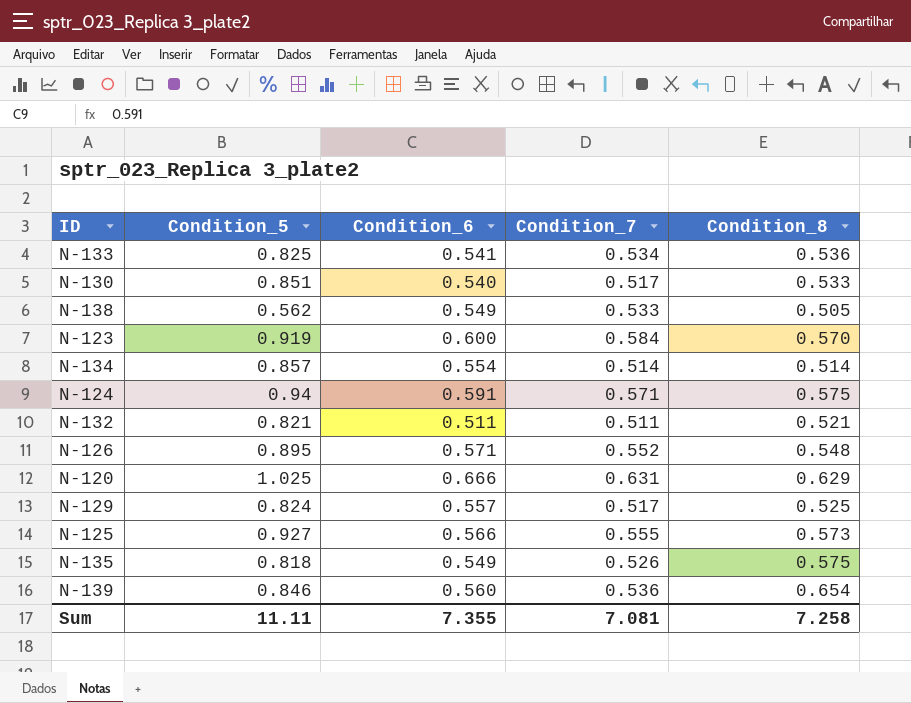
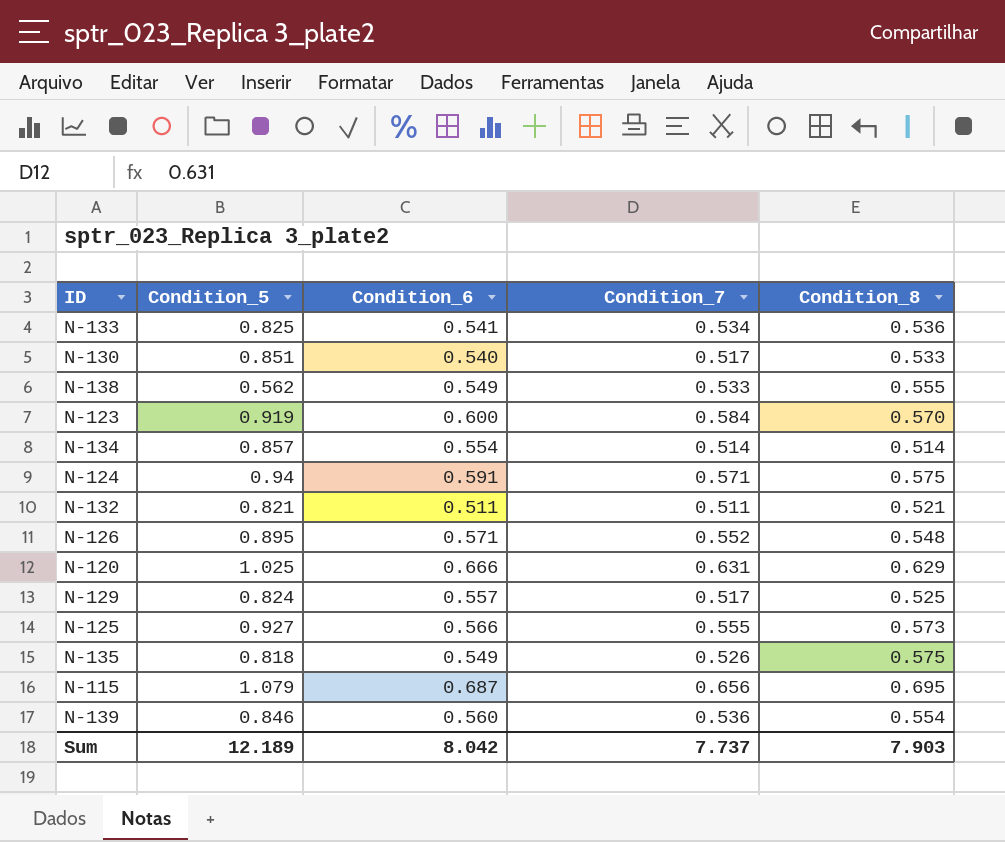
N-138 | Condition_8: 0.505 -> 0.555
row N-115: none -> 1.079 | 0.687 | 0.656 | 0.695
N-139 | Condition_8: 0.654 -> 0.554
Sum | Condition_5: 11.11 -> 12.189
Sum | Condition_6: 7.355 -> 8.042
Sum | Condition_7: 7.081 -> 7.737
Sum | Condition_8: 7.258 -> 7.903

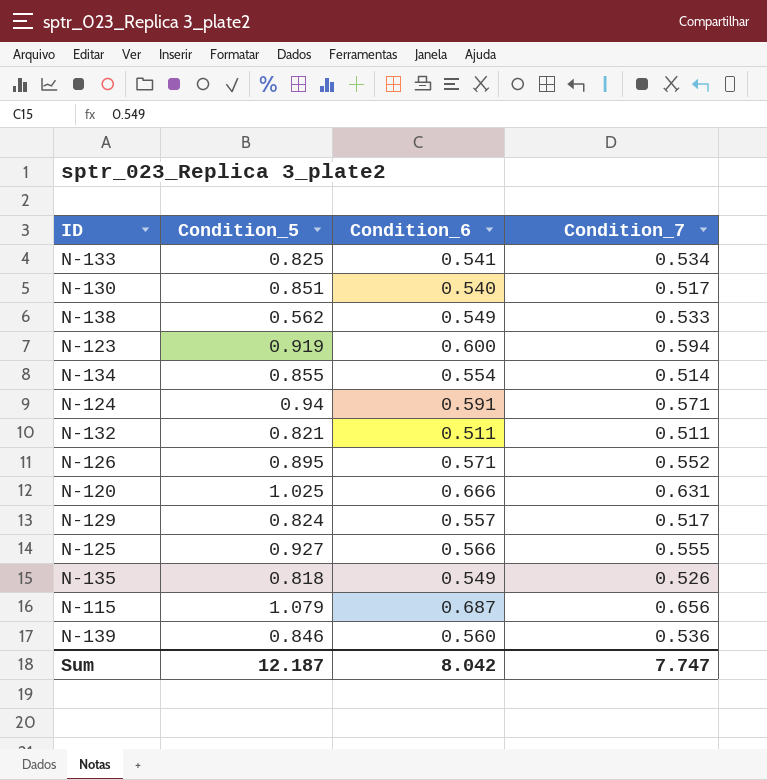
column Condition_8 | position: 5 -> none
N-123 | Condition_7: 0.584 -> 0.594
N-134 | Condition_5: 0.857 -> 0.855
Sum | Condition_5: 12.189 -> 12.187
Sum | Condition_7: 7.737 -> 7.747

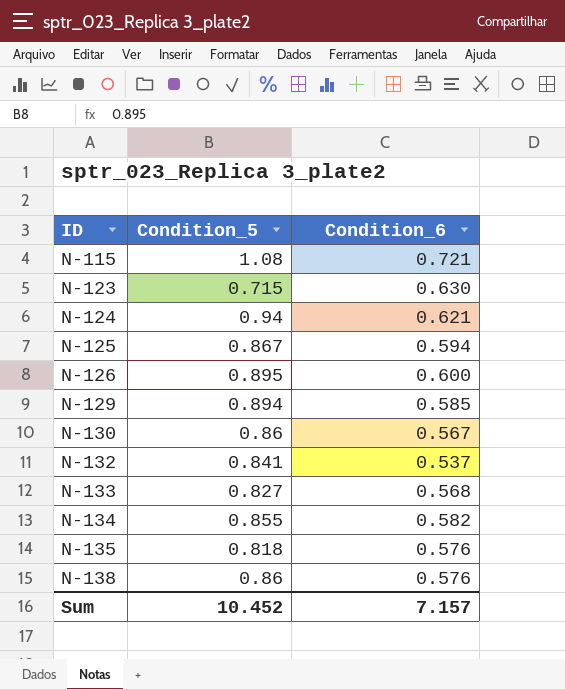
row order: none -> ID ascending
column Condition_7 | position: 4 -> none
row N-120: 1.025 | 0.666 | 0.631 -> none
row N-139: 0.846 | 0.560 | 0.536 -> none
N-115 | Condition_5: 1.079 -> 1.08
N-115 | Condition_6: 0.687 -> 0.721
N-123 | Condition_5: 0.919 -> 0.715
N-123 | Condition_6: 0.600 -> 0.630
N-124 | Condition_6: 0.591 -> 0.621
N-125 | Condition_5: 0.927 -> 0.867
N-125 | Condition_6: 0.566 -> 0.594
N-126 | Condition_6: 0.571 -> 0.600
N-129 | Condition_5: 0.824 -> 0.894
N-129 | Condition_6: 0.557 -> 0.585
N-130 | Condition_5: 0.851 -> 0.86
N-130 | Condition_6: 0.540 -> 0.567
N-132 | Condition_5: 0.821 -> 0.841
N-132 | Condition_6: 0.511 -> 0.537
N-133 | Condition_5: 0.825 -> 0.827
N-133 | Condition_6: 0.541 -> 0.568
N-134 | Condition_6: 0.554 -> 0.582
N-135 | Condition_6: 0.549 -> 0.576
N-138 | Condition_5: 0.562 -> 0.86
N-138 | Condition_6: 0.549 -> 0.576
Sum | Condition_5: 12.187 -> 10.452
Sum | Condition_6: 8.042 -> 7.157

